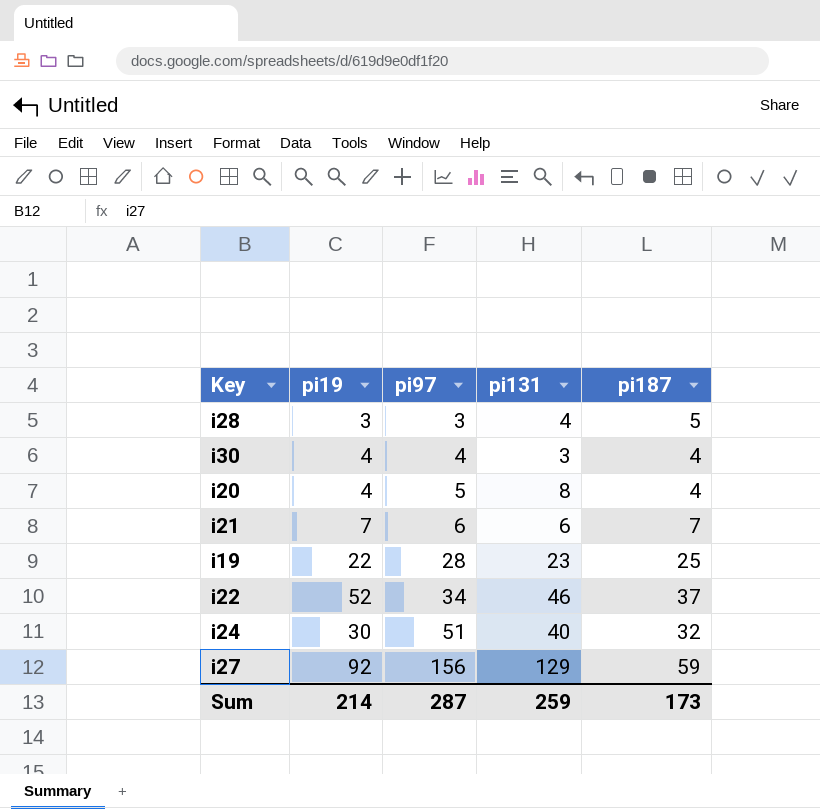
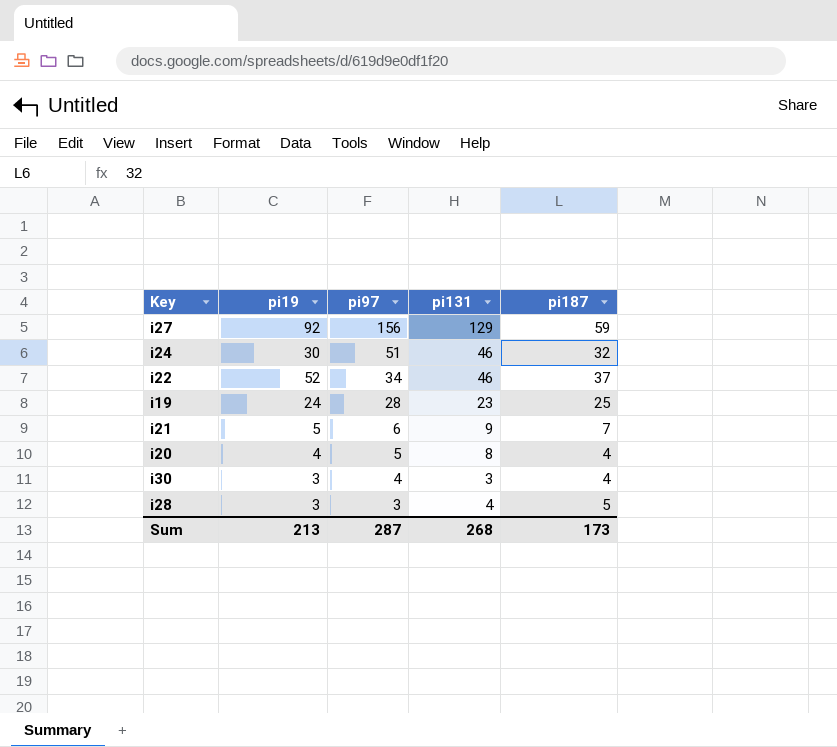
row order: pi97 ascending -> pi97 descending
i24 | pi131: 40 -> 46
i19 | pi19: 22 -> 24
i21 | pi19: 7 -> 5
i21 | pi131: 6 -> 9
i30 | pi19: 4 -> 3
Sum | pi19: 214 -> 213
Sum | pi131: 259 -> 268

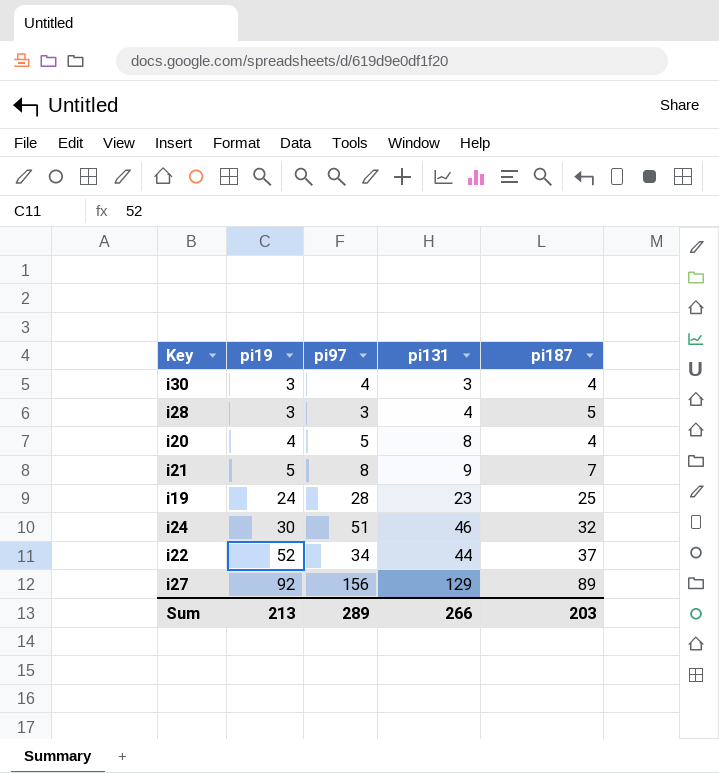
row order: pi97 descending -> pi19 ascending
i21 | pi97: 6 -> 8
i22 | pi131: 46 -> 44
i27 | pi187: 59 -> 89
Sum | pi97: 287 -> 289
Sum | pi131: 268 -> 266
Sum | pi187: 173 -> 203

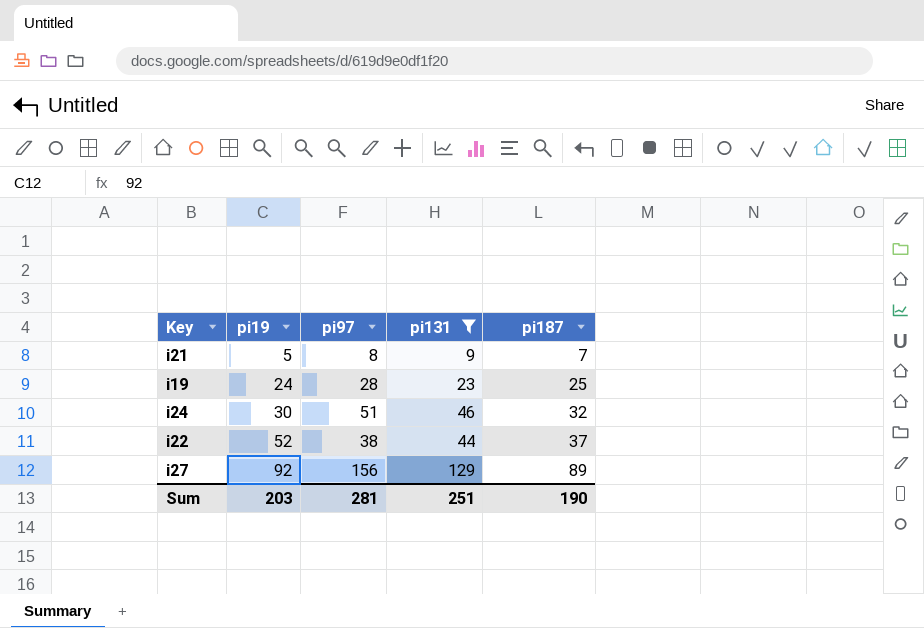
filter: none -> pi131 >= 9
i22 | pi97: 34 -> 38
Sum | pi19: 213 -> 203
Sum | pi97: 289 -> 281
Sum | pi131: 266 -> 251
Sum | pi187: 203 -> 190

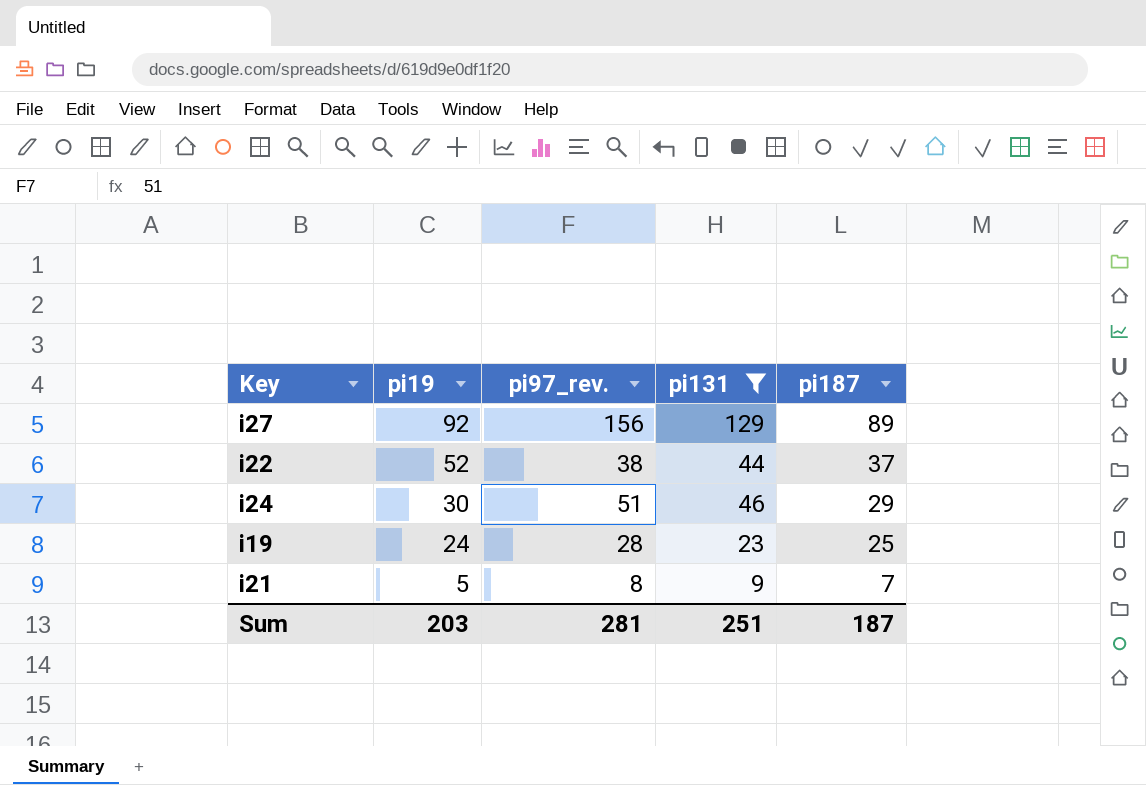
row order: pi19 ascending -> pi19 descending
column name: pi97 -> pi97_rev.
i24 | pi187: 32 -> 29
Sum | pi187: 190 -> 187

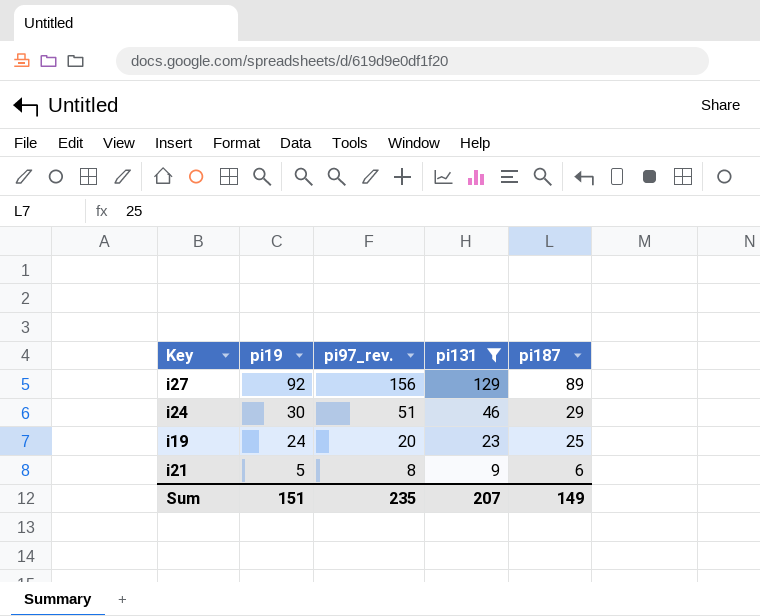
row i22: 52 | 38 | 44 | 37 -> none
i19 | pi97_rev.: 28 -> 20
i21 | pi187: 7 -> 6
Sum | pi19: 203 -> 151
Sum | pi97_rev.: 281 -> 235
Sum | pi131: 251 -> 207
Sum | pi187: 187 -> 149

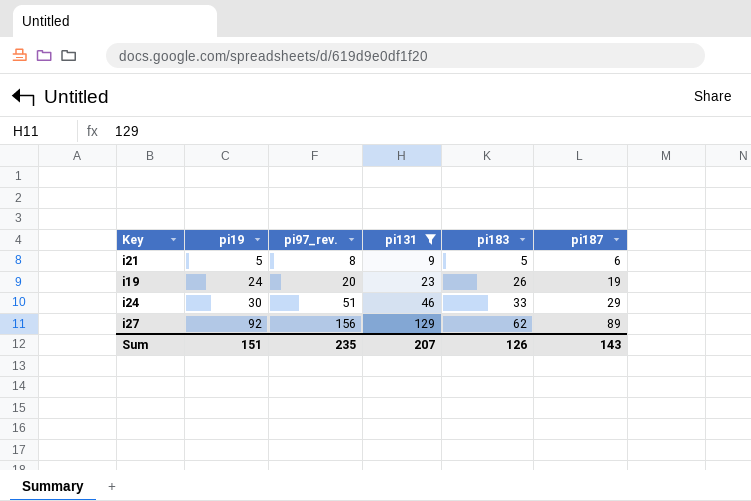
row order: pi19 descending -> pi19 ascending
column pi183 | position: none -> 5
i19 | pi187: 25 -> 19
Sum | pi187: 149 -> 143

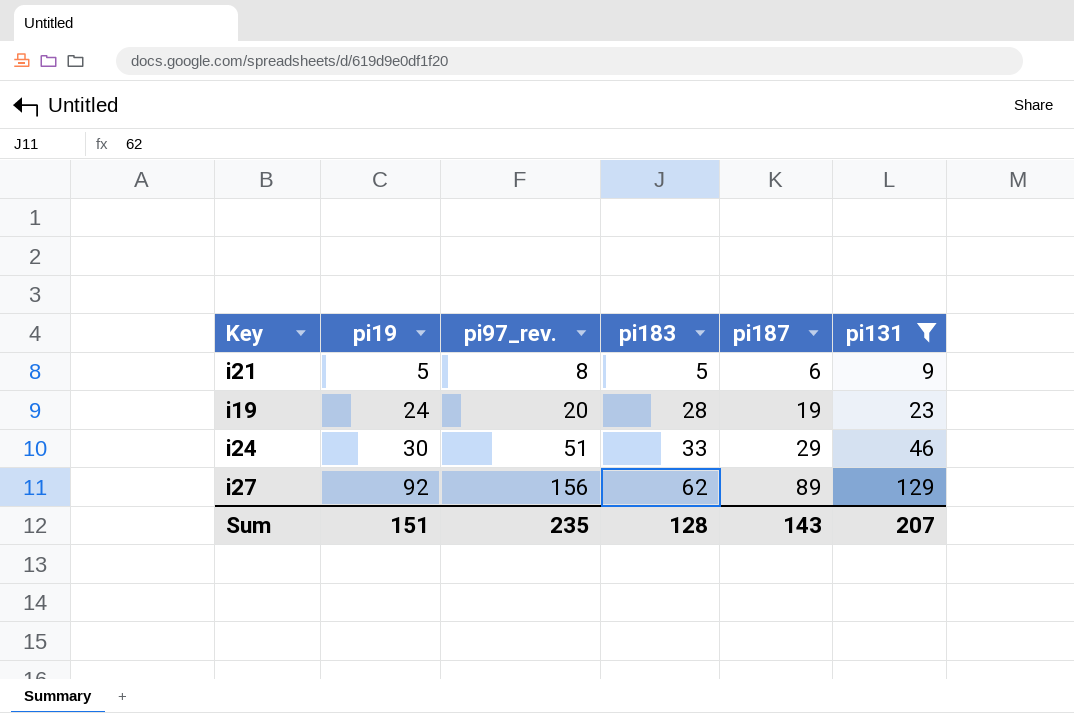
column pi131 | position: 4 -> 6
i19 | pi183: 26 -> 28
Sum | pi183: 126 -> 128

